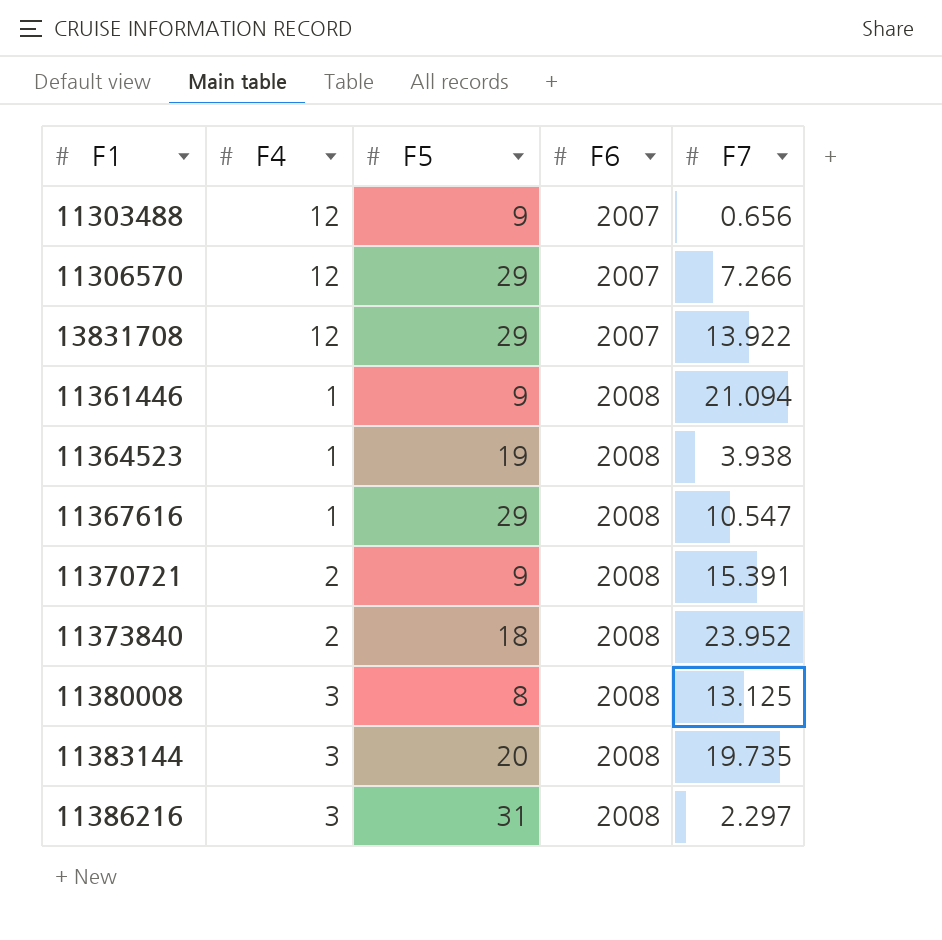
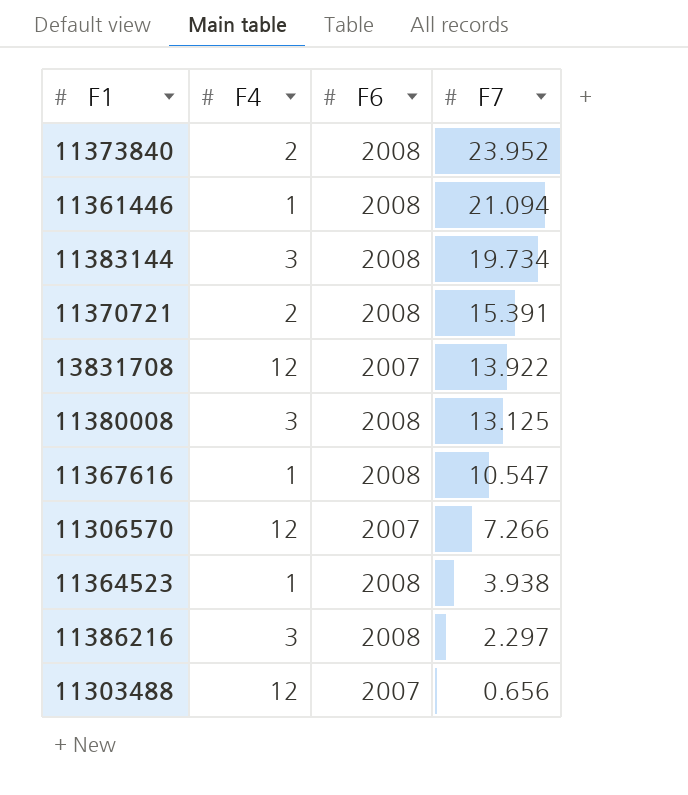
row order: F6 ascending -> F7 descending
column F5 | position: 3 -> none
11383144 | F7: 19.735 -> 19.734

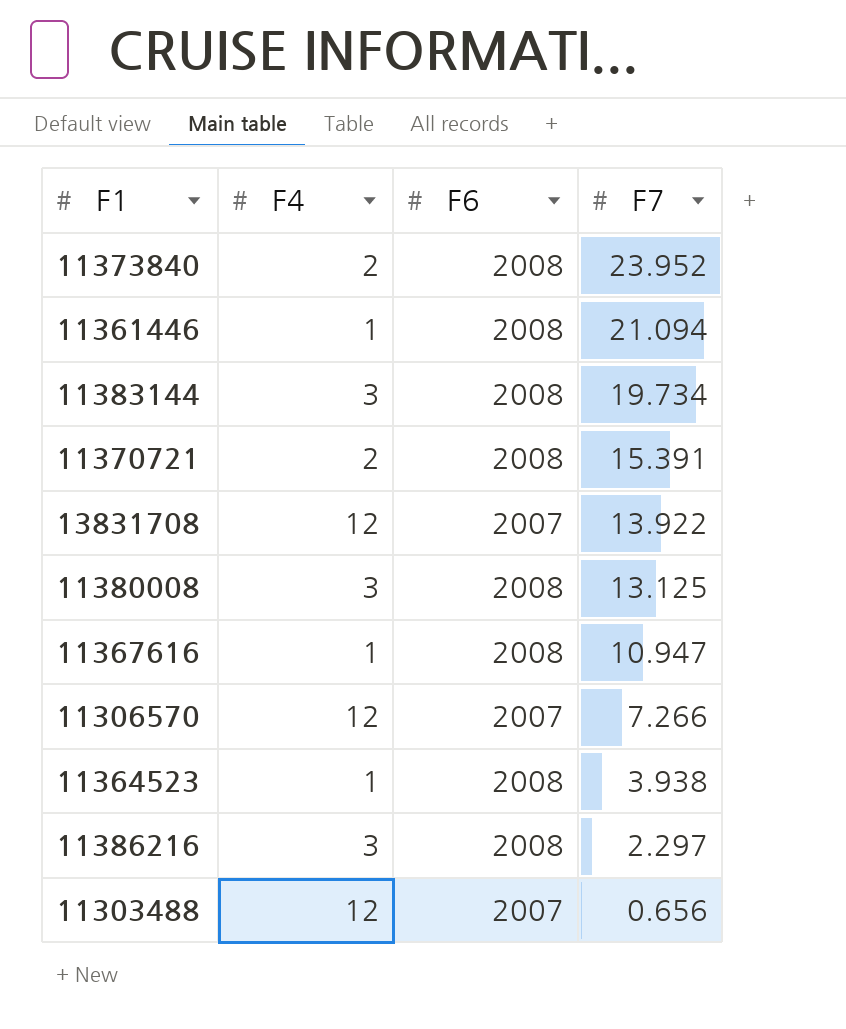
11367616 | F7: 10.547 -> 10.947

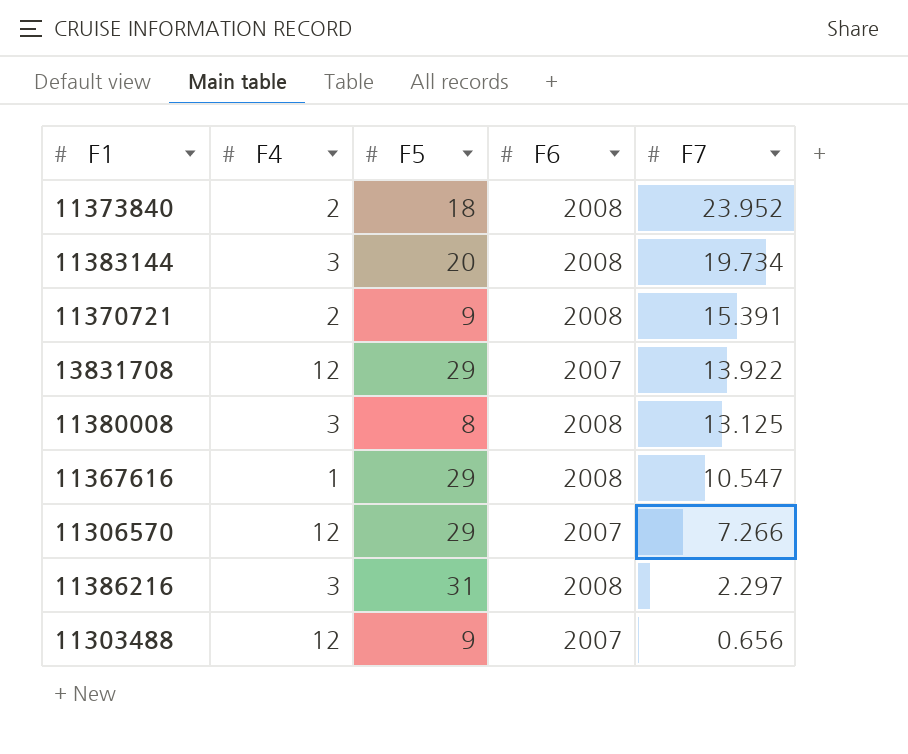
column F5 | position: none -> 3
row 11361446: 1 | 2008 | 21.094 -> none
row 11364523: 1 | 2008 | 3.938 -> none
11367616 | F7: 10.947 -> 10.547

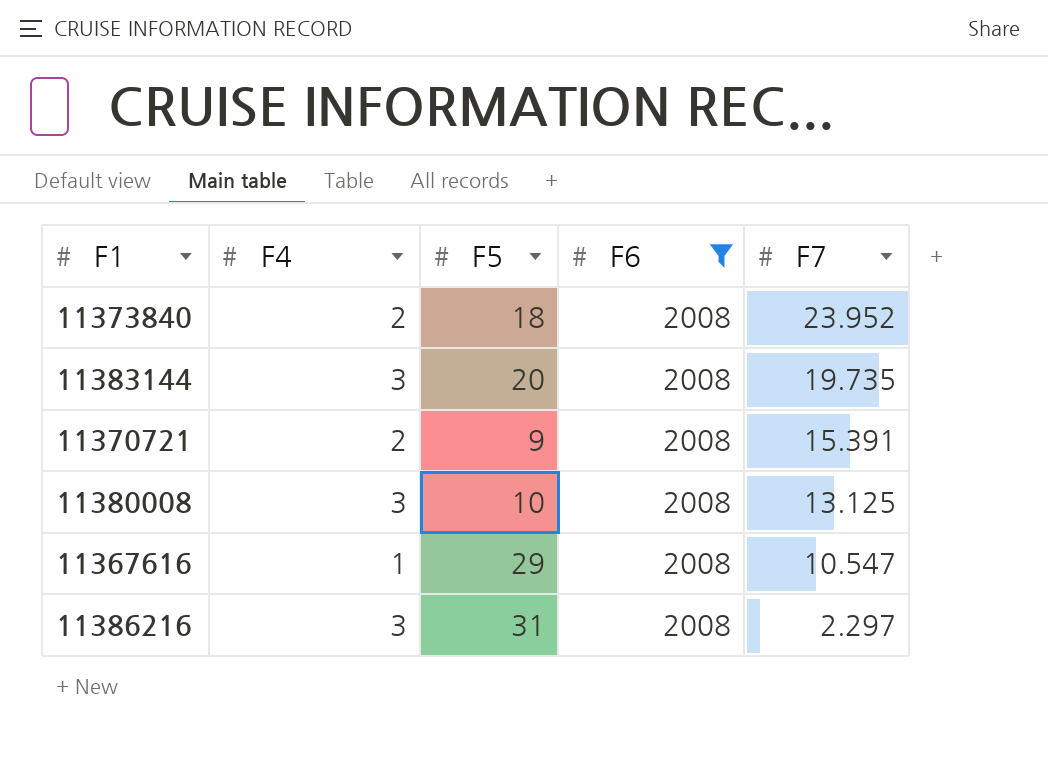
filter: none -> F6 = 2008
11383144 | F7: 19.734 -> 19.735
11380008 | F5: 8 -> 10

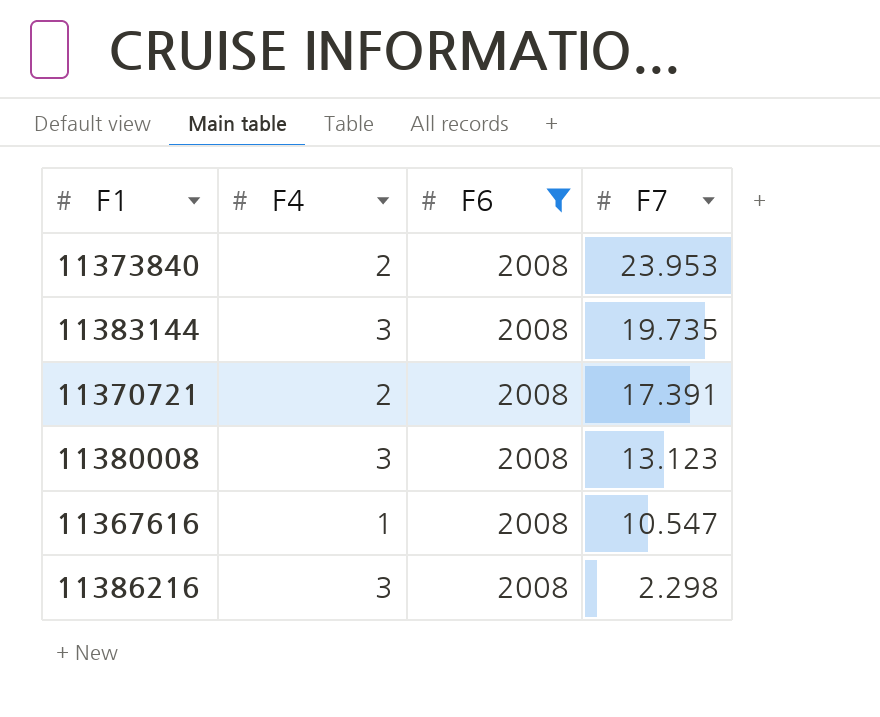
column F5 | position: 3 -> none
11373840 | F7: 23.952 -> 23.953
11370721 | F7: 15.391 -> 17.391
11380008 | F7: 13.125 -> 13.123
11386216 | F7: 2.297 -> 2.298

